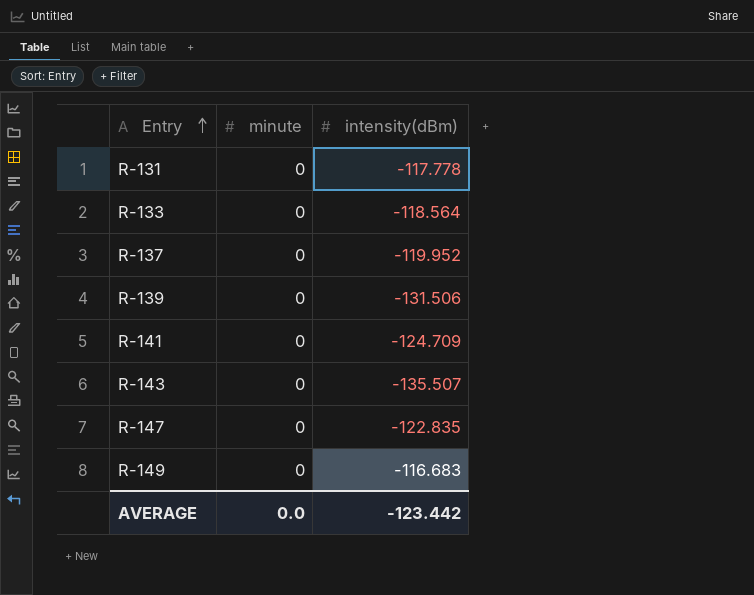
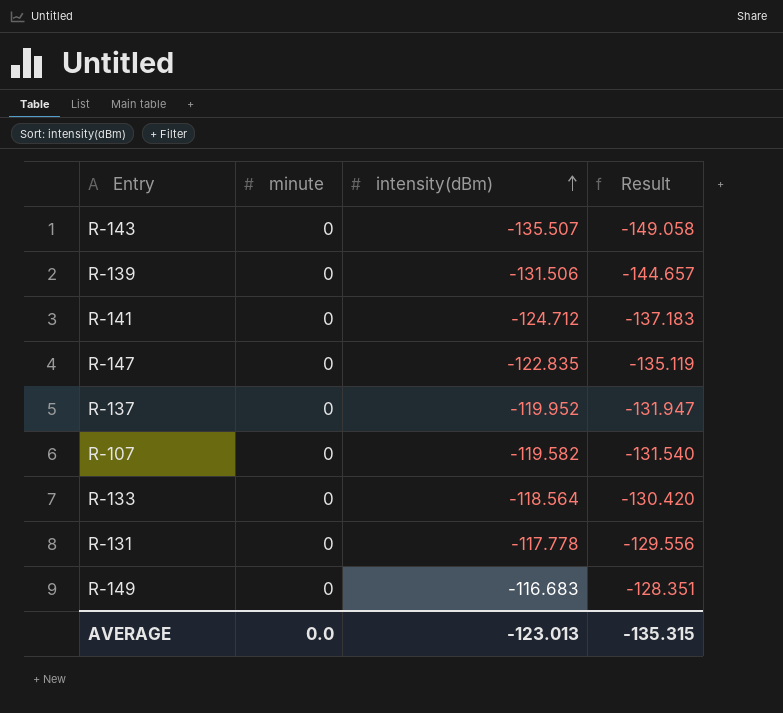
row order: Entry ascending -> intensity(dBm) ascending
column Result | formula: none -> [intensity(dBm)] * 1.1
R-141 | intensity(dBm): -124.709 -> -124.712
row R-107: none -> 0 | -119.582 | -131.540
AVERAGE | intensity(dBm): -123.442 -> -123.013

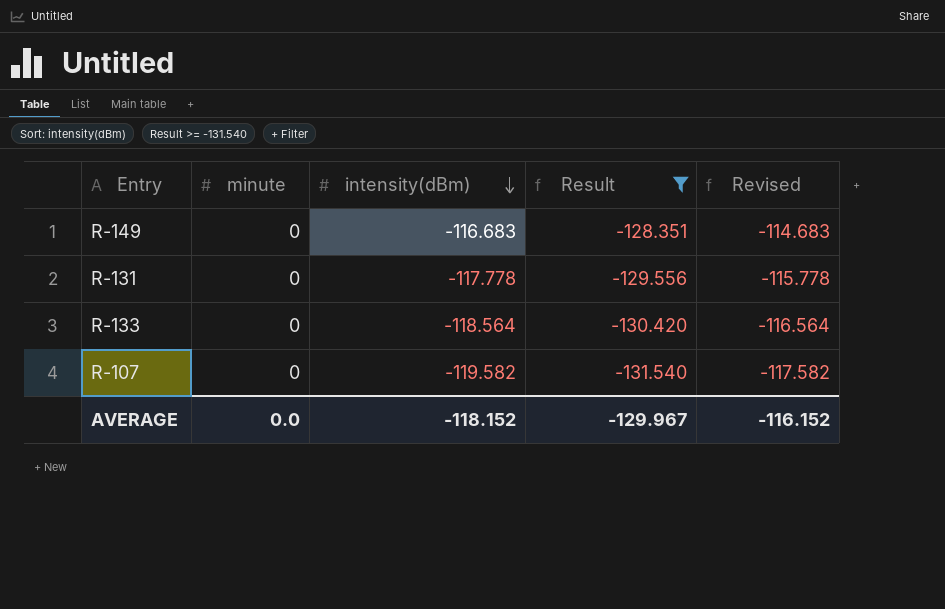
filter: none -> Result >= -131.540
row order: intensity(dBm) ascending -> intensity(dBm) descending
column Revised | formula: none -> [intensity(dBm)] + 2
AVERAGE | intensity(dBm): -123.013 -> -118.152
AVERAGE | Result: -135.315 -> -129.967

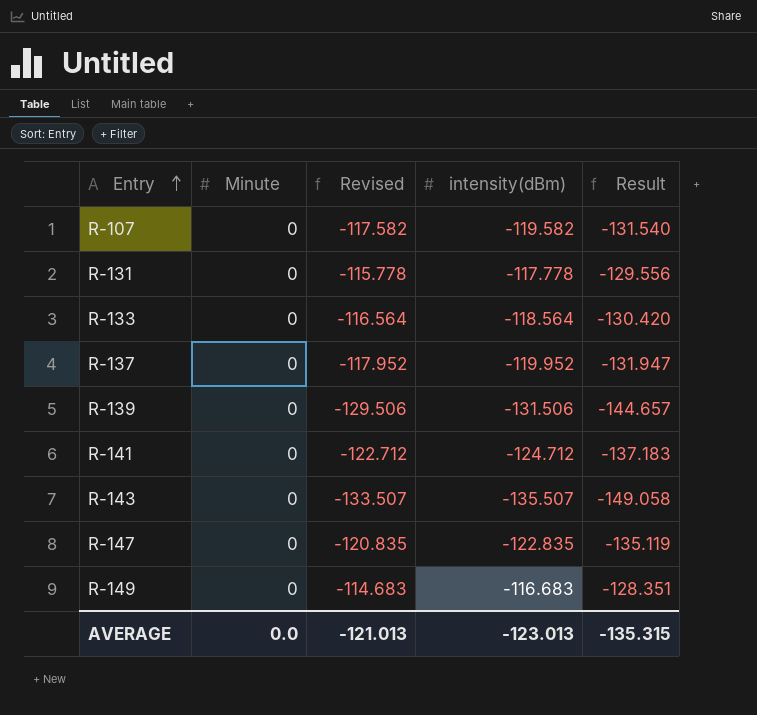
filter: Result >= -131.540 -> none
row order: intensity(dBm) descending -> Entry ascending
column name: minute -> Minute
column Revised | position: 5 -> 3
AVERAGE | Revised: -116.152 -> -121.013
AVERAGE | intensity(dBm): -118.152 -> -123.013
AVERAGE | Result: -129.967 -> -135.315

